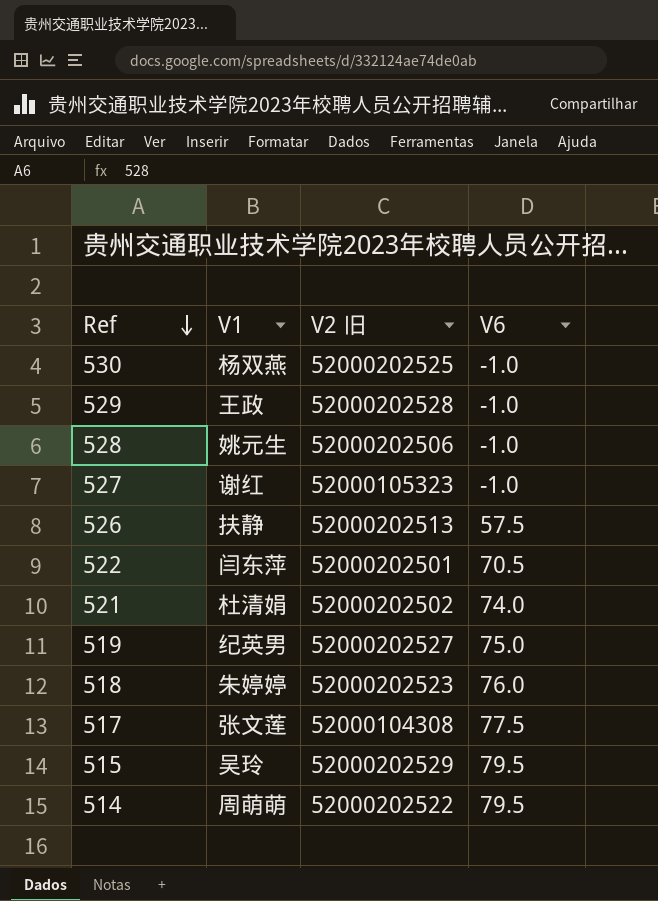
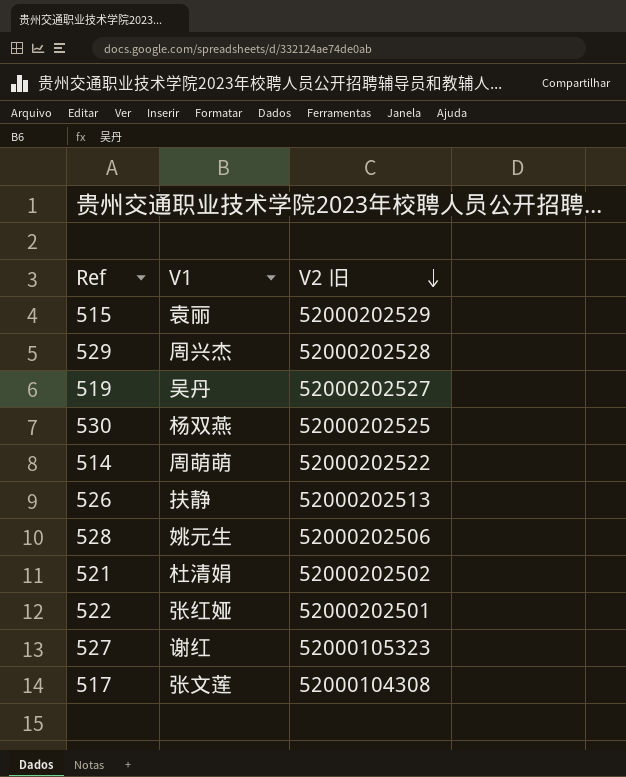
row order: Ref descending -> V2 旧 descending
column V6 | position: 4 -> none
row 518: 朱婷婷 | 52000202523 | 76.0 -> none
515 | V1: 吴玲 -> 袁丽
529 | V1: 王政 -> 周兴杰
519 | V1: 纪英男 -> 吴丹
522 | V1: 闫东萍 -> 张红娅

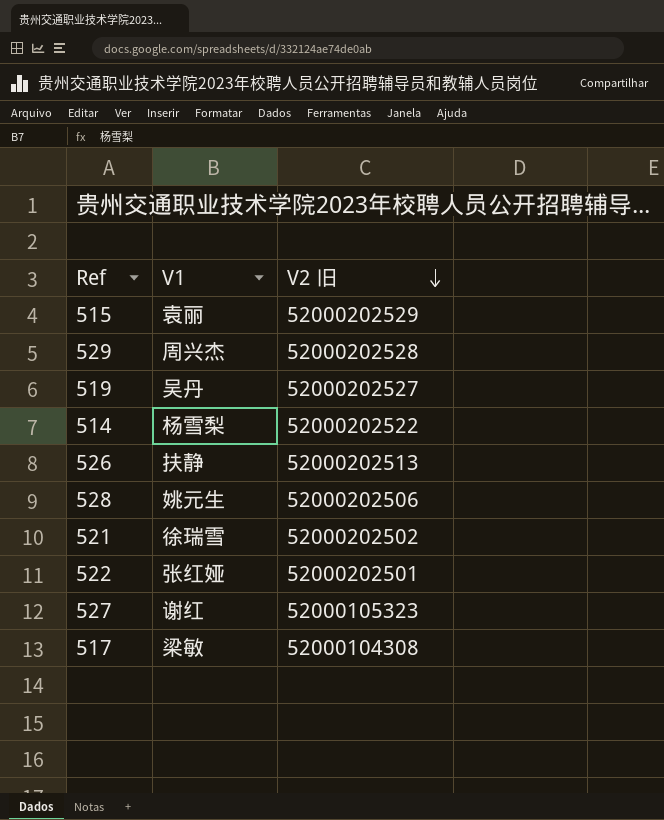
row 530: 杨双燕 | 52000202525 -> none
514 | V1: 周萌萌 -> 杨雪梨
521 | V1: 杜清娟 -> 徐瑞雪
517 | V1: 张文莲 -> 梁敏

